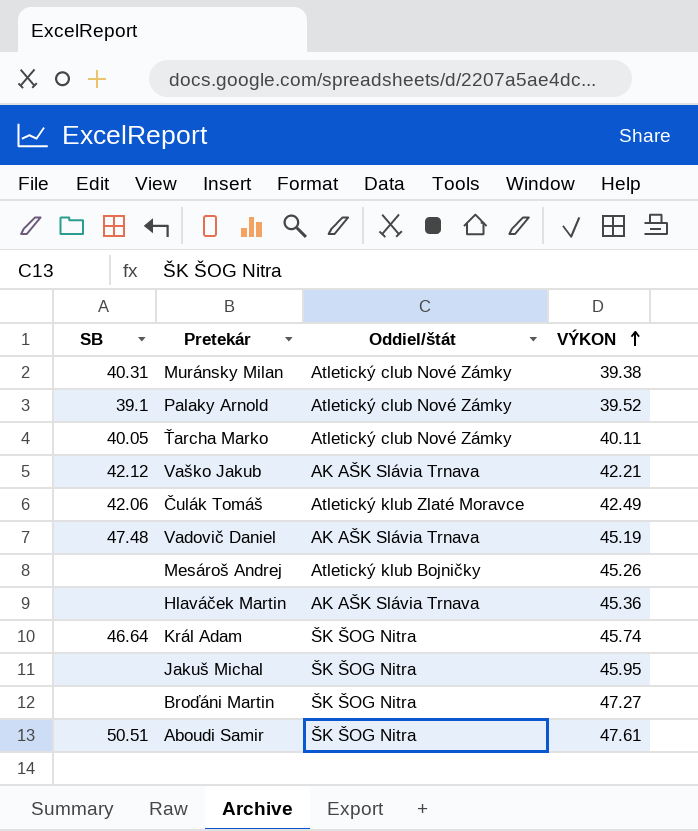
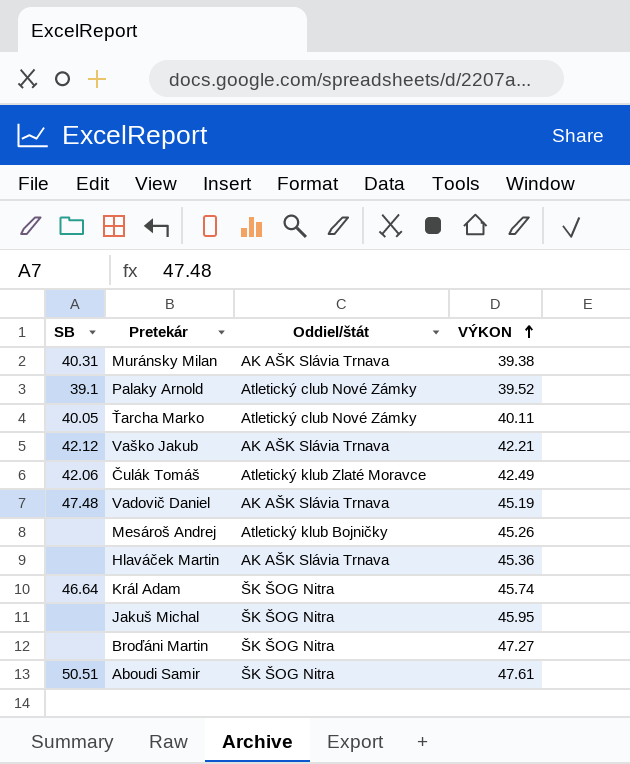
Muránsky Milan | Oddiel/štát: Atletický club Nové Zámky -> AK AŠK Slávia Trnava

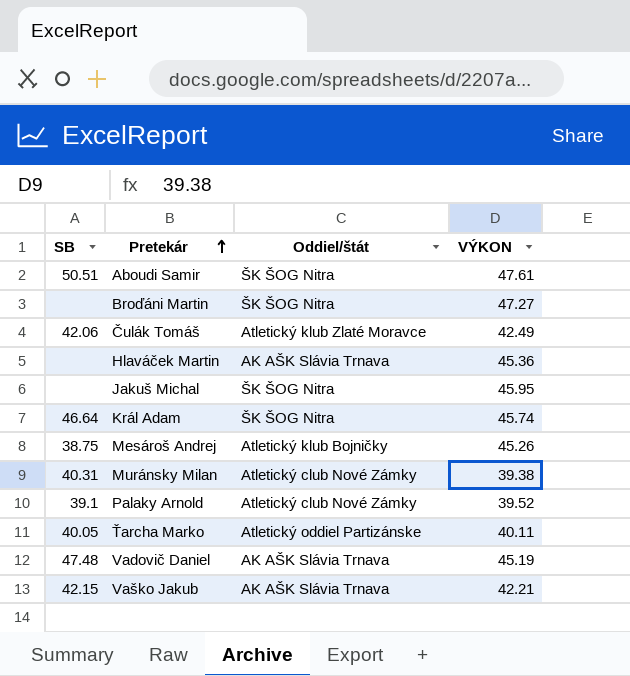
row order: VÝKON ascending -> Pretekár ascending
Mesároš Andrej | SB: none -> 38.75
Muránsky Milan | Oddiel/štát: AK AŠK Slávia Trnava -> Atletický club Nové Zámky
Ťarcha Marko | Oddiel/štát: Atletický club Nové Zámky -> Atletický oddiel Partizánske
Vaško Jakub | SB: 42.12 -> 42.15

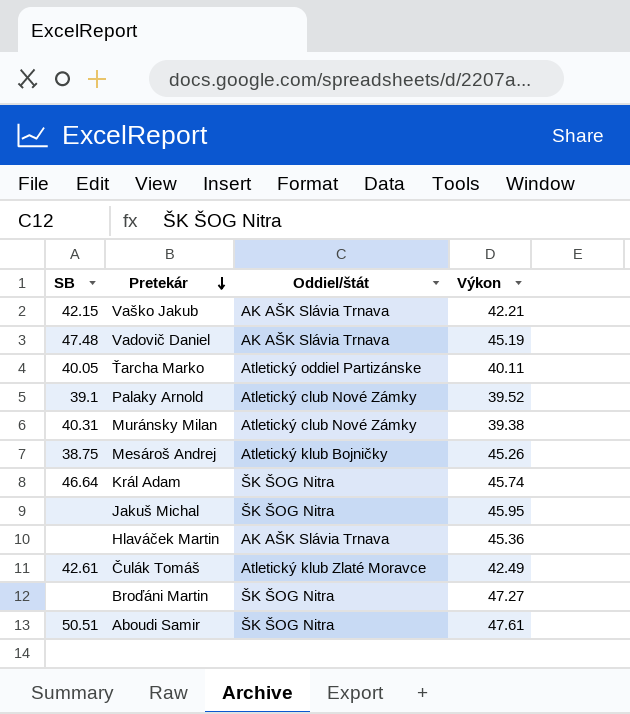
row order: Pretekár ascending -> Pretekár descending
column name: VÝKON -> Výkon
Čulák Tomáš | SB: 42.06 -> 42.61

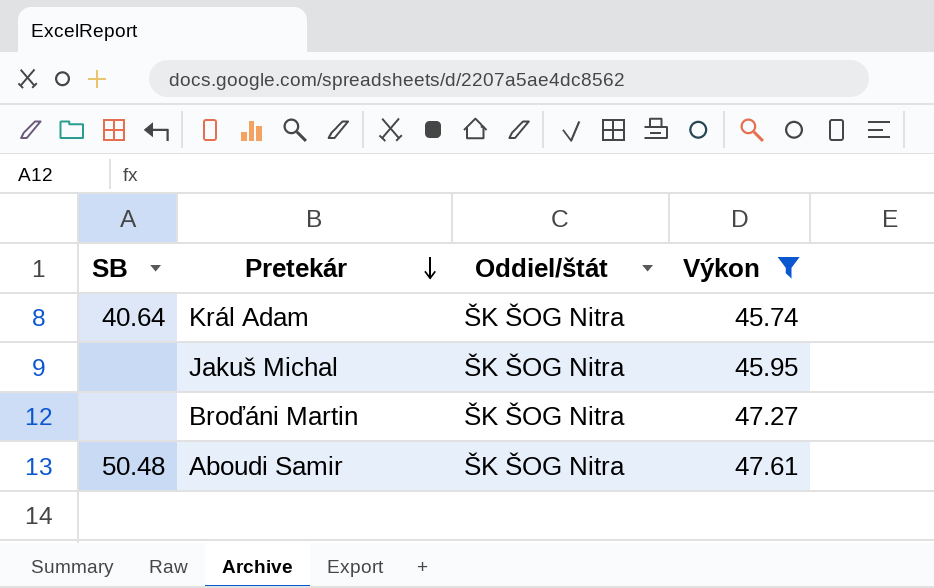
filter: none -> Výkon >= 45.74
Král Adam | SB: 46.64 -> 40.64
Aboudi Samir | SB: 50.51 -> 50.48

